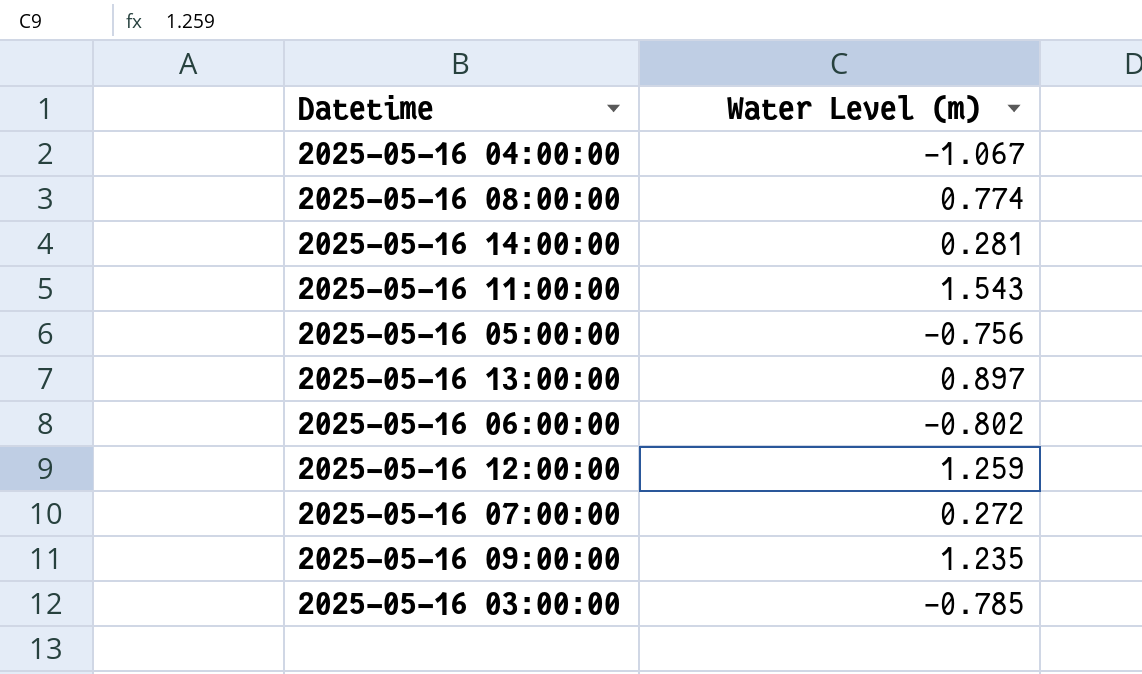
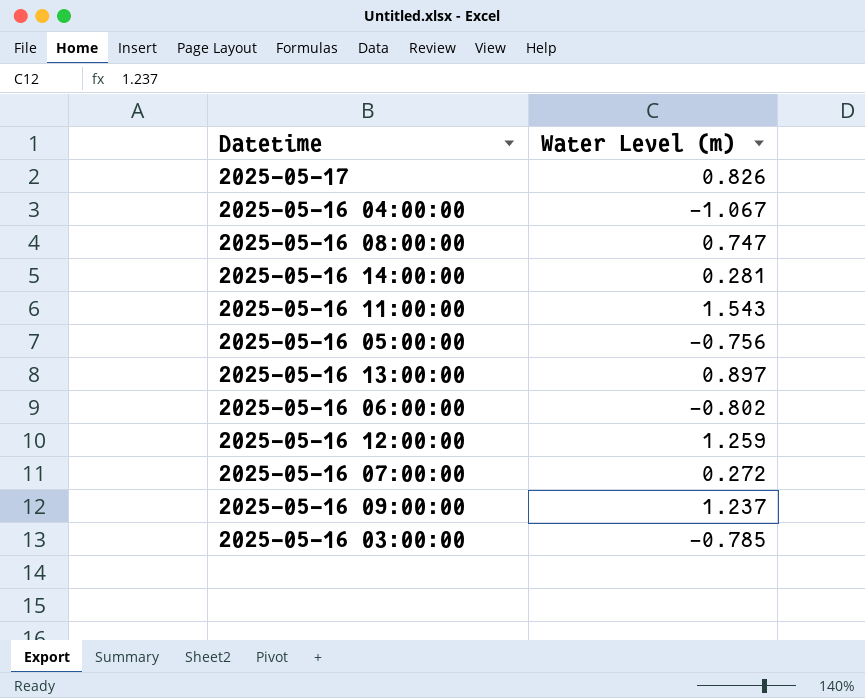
row 2025-05-17: none -> 0.826
2025-05-16 08:00:00 | Water Level (m): 0.774 -> 0.747
2025-05-16 09:00:00 | Water Level (m): 1.235 -> 1.237

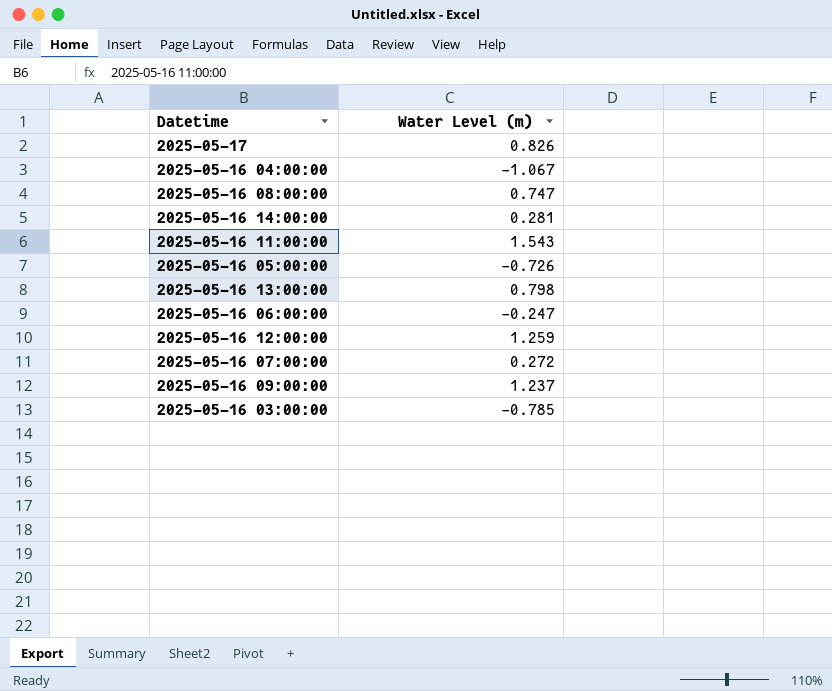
2025-05-16 05:00:00 | Water Level (m): -0.756 -> -0.726
2025-05-16 13:00:00 | Water Level (m): 0.897 -> 0.798
2025-05-16 06:00:00 | Water Level (m): -0.802 -> -0.247

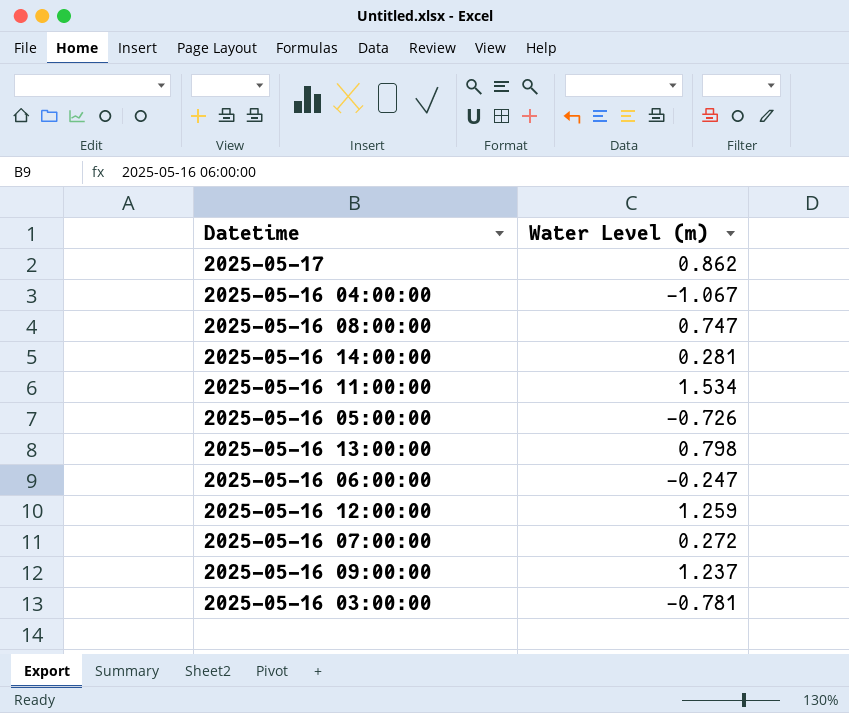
2025-05-17 | Water Level (m): 0.826 -> 0.862
2025-05-16 11:00:00 | Water Level (m): 1.543 -> 1.534
2025-05-16 03:00:00 | Water Level (m): -0.785 -> -0.781

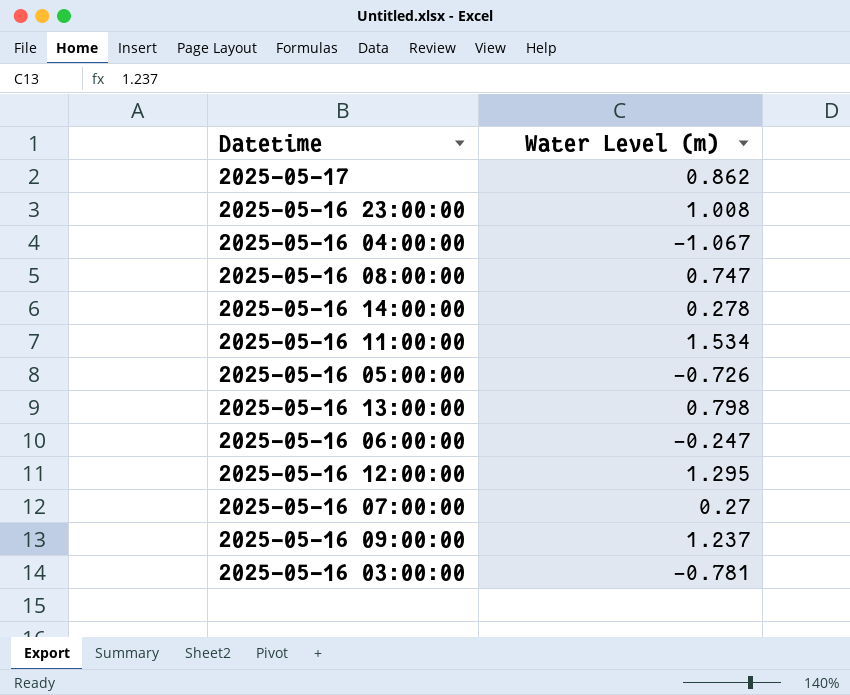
row 2025-05-16 23:00:00: none -> 1.008
2025-05-16 14:00:00 | Water Level (m): 0.281 -> 0.278
2025-05-16 12:00:00 | Water Level (m): 1.259 -> 1.295
2025-05-16 07:00:00 | Water Level (m): 0.272 -> 0.27

